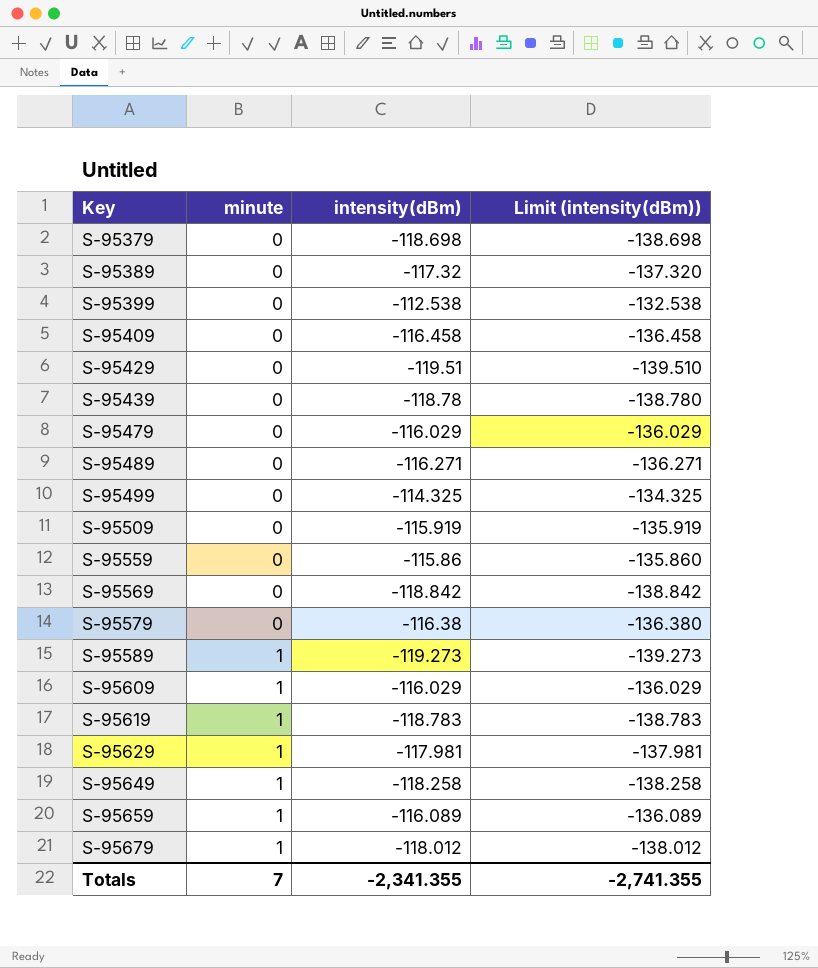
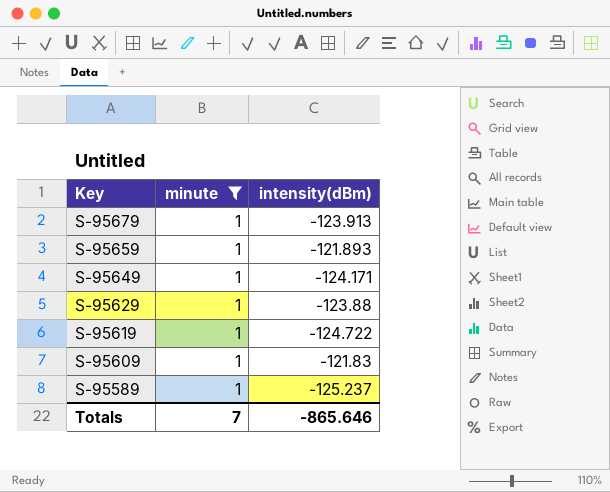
filter: none -> minute = 1
row order: Key ascending -> Key descending
column Limit (intensity(dBm)) | formula: [intensity(dBm)] - 20 -> none
S-95679 | intensity(dBm): -118.012 -> -123.913
S-95659 | intensity(dBm): -116.089 -> -121.893
S-95649 | intensity(dBm): -118.258 -> -124.171
S-95629 | intensity(dBm): -117.981 -> -123.88
S-95619 | intensity(dBm): -118.783 -> -124.722
S-95609 | intensity(dBm): -116.029 -> -121.83
S-95589 | intensity(dBm): -119.273 -> -125.237
Totals | intensity(dBm): -2,341.355 -> -865.646

